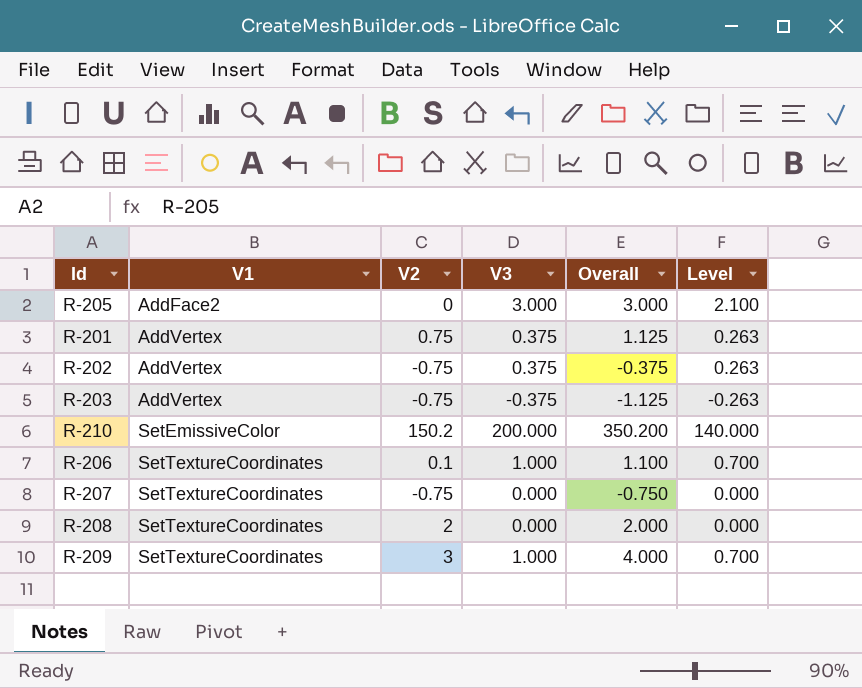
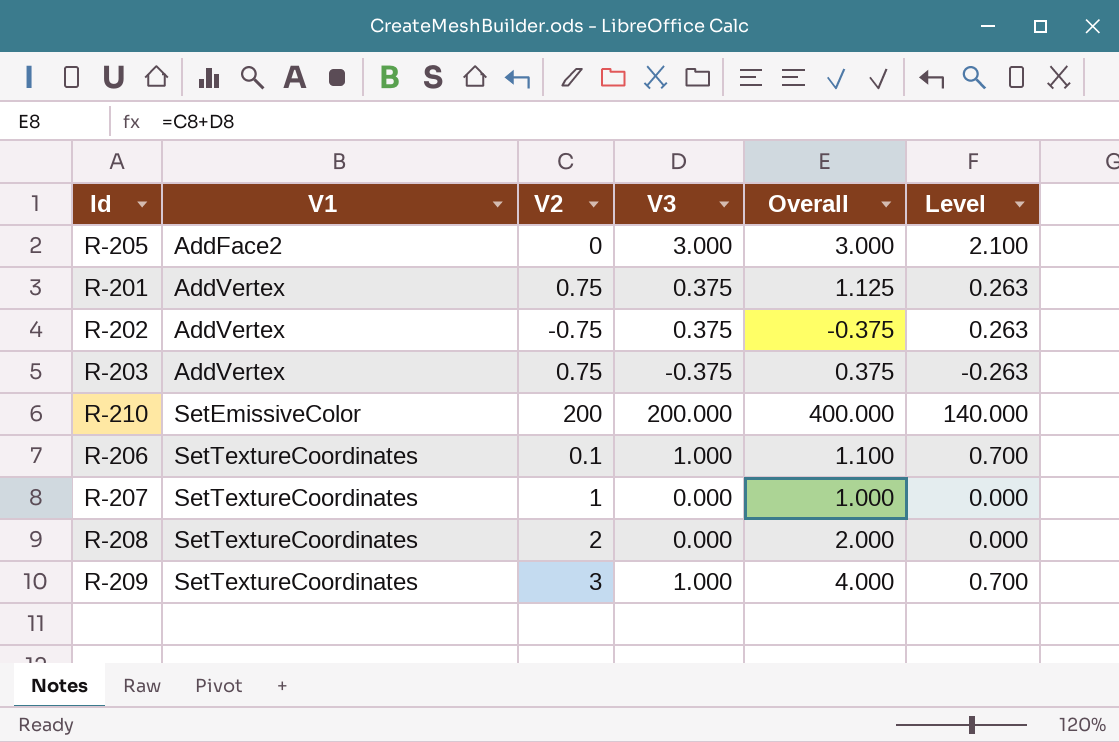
R-203 | V2: -0.75 -> 0.75
R-203 | Overall: -1.125 -> 0.375
R-210 | V2: 150.2 -> 200
R-210 | Overall: 350.200 -> 400.000
R-207 | V2: -0.75 -> 1
R-207 | Overall: -0.750 -> 1.000

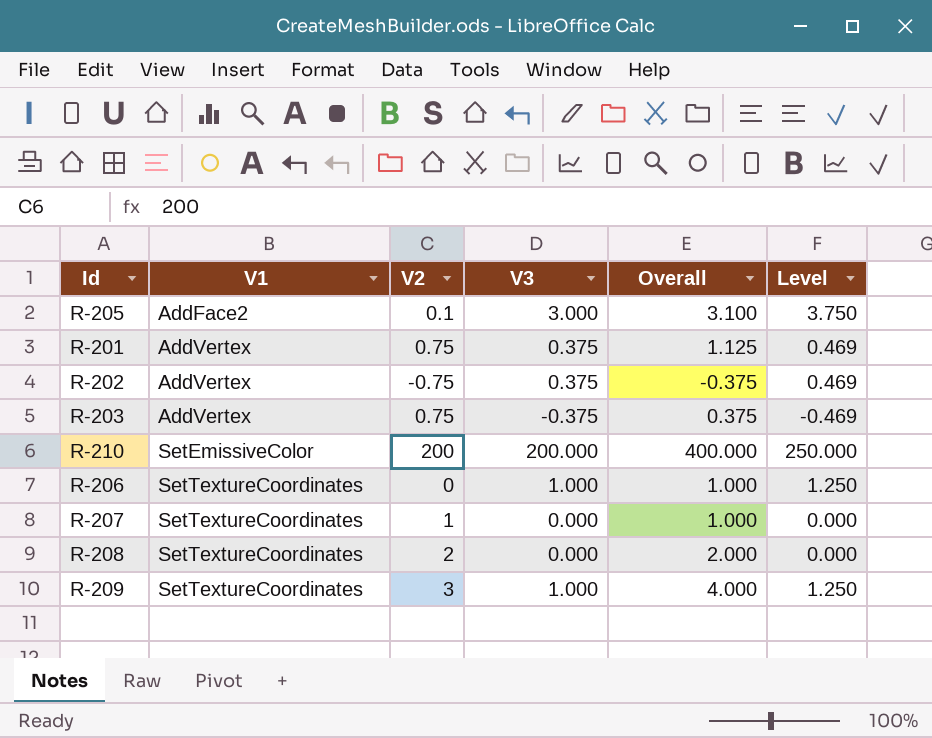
column Level | formula: [V3] * 0.7 -> [V3] * 1.25
R-205 | V2: 0 -> 0.1
R-205 | Overall: 3.000 -> 3.100
R-206 | V2: 0.1 -> 0
R-206 | Overall: 1.100 -> 1.000

